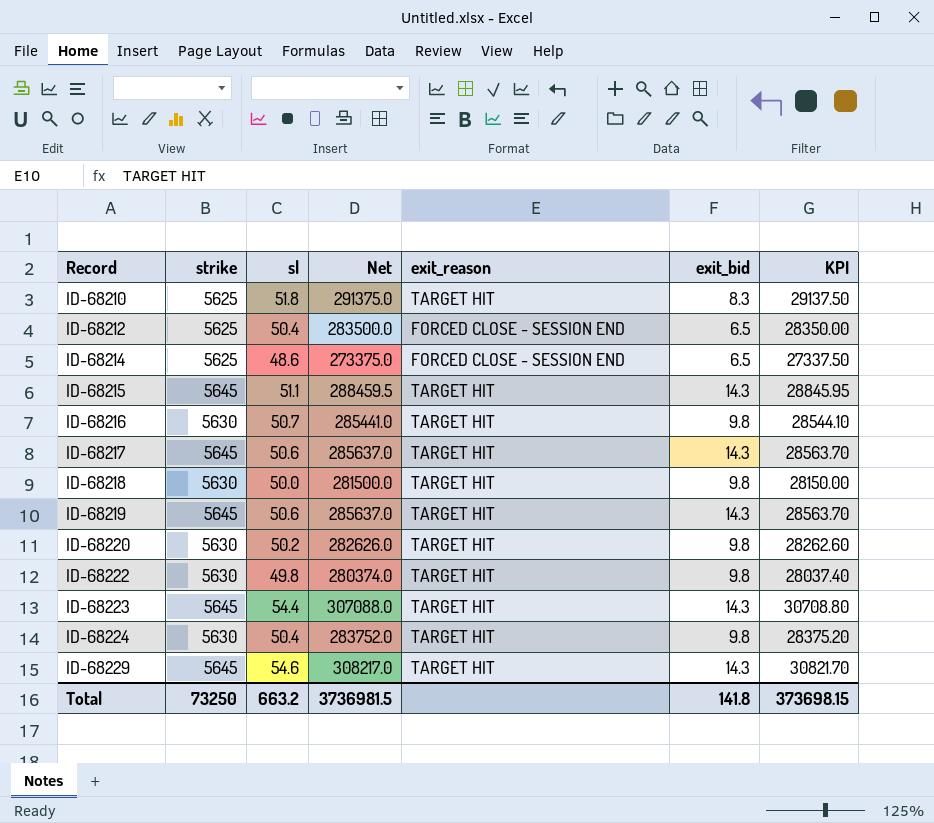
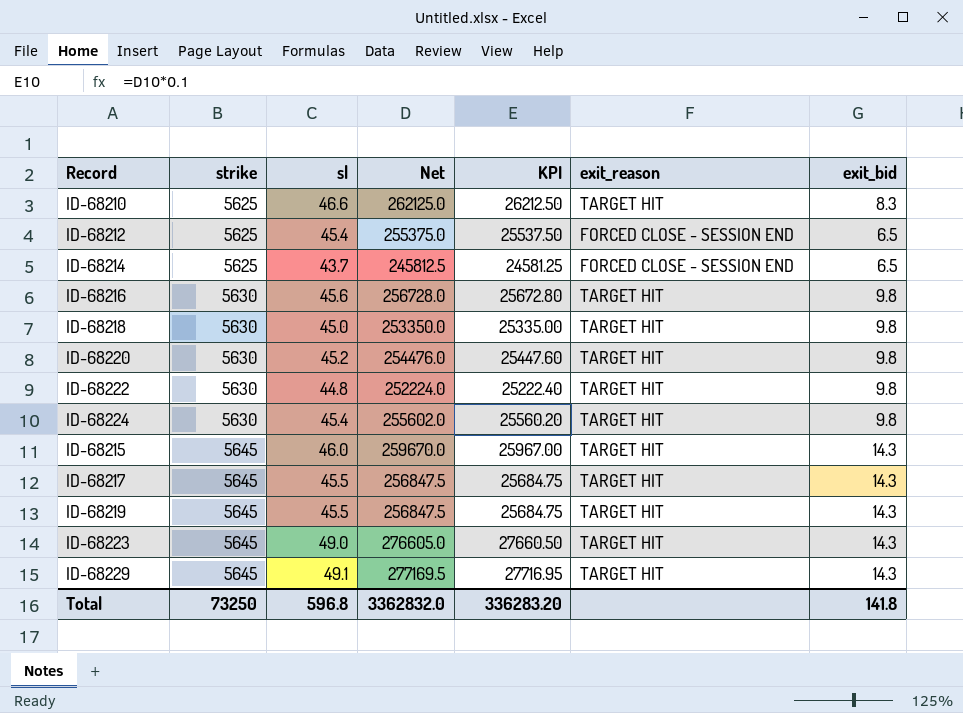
row order: Record ascending -> strike ascending
column KPI | position: 7 -> 5
ID-68210 | sl: 51.8 -> 46.6
ID-68210 | Net: 291375.0 -> 262125.0
ID-68210 | KPI: 29137.50 -> 26212.50
ID-68212 | sl: 50.4 -> 45.4
ID-68212 | Net: 283500.0 -> 255375.0
ID-68212 | KPI: 28350.00 -> 25537.50
ID-68214 | sl: 48.6 -> 43.7
ID-68214 | Net: 273375.0 -> 245812.5
ID-68214 | KPI: 27337.50 -> 24581.25
ID-68216 | sl: 50.7 -> 45.6
ID-68216 | Net: 285441.0 -> 256728.0
ID-68216 | KPI: 28544.10 -> 25672.80
ID-68218 | sl: 50.0 -> 45.0
ID-68218 | Net: 281500.0 -> 253350.0
ID-68218 | KPI: 28150.00 -> 25335.00
ID-68220 | sl: 50.2 -> 45.2
ID-68220 | Net: 282626.0 -> 254476.0
ID-68220 | KPI: 28262.60 -> 25447.60
ID-68222 | sl: 49.8 -> 44.8
ID-68222 | Net: 280374.0 -> 252224.0
ID-68222 | KPI: 28037.40 -> 25222.40
ID-68224 | sl: 50.4 -> 45.4
ID-68224 | Net: 283752.0 -> 255602.0
ID-68224 | KPI: 28375.20 -> 25560.20
ID-68215 | sl: 51.1 -> 46.0
ID-68215 | Net: 288459.5 -> 259670.0
ID-68215 | KPI: 28845.95 -> 25967.00
ID-68217 | sl: 50.6 -> 45.5
ID-68217 | Net: 285637.0 -> 256847.5
ID-68217 | KPI: 28563.70 -> 25684.75
ID-68219 | sl: 50.6 -> 45.5
ID-68219 | Net: 285637.0 -> 256847.5
ID-68219 | KPI: 28563.70 -> 25684.75
ID-68223 | sl: 54.4 -> 49.0
ID-68223 | Net: 307088.0 -> 276605.0
ID-68223 | KPI: 30708.80 -> 27660.50
ID-68229 | sl: 54.6 -> 49.1
ID-68229 | Net: 308217.0 -> 277169.5
ID-68229 | KPI: 30821.70 -> 27716.95
Total | sl: 663.2 -> 596.8
Total | Net: 3736981.5 -> 3362832.0
Total | KPI: 373698.15 -> 336283.20

